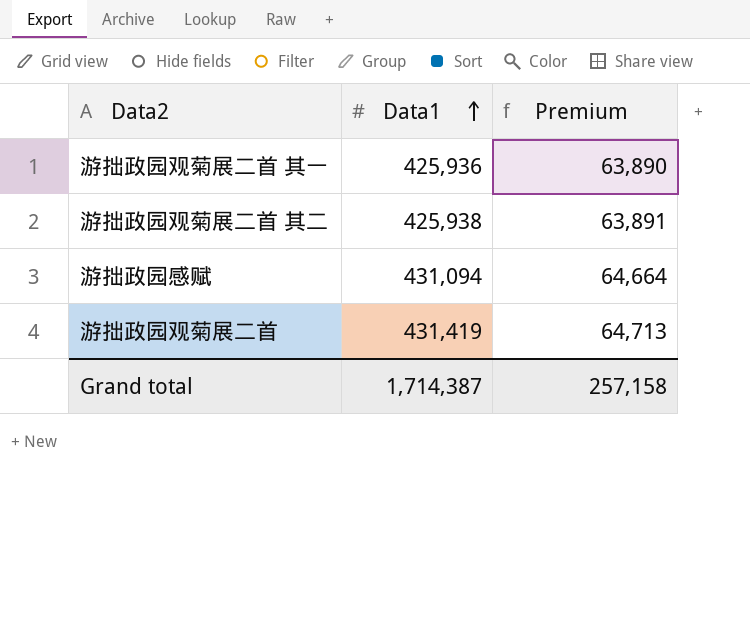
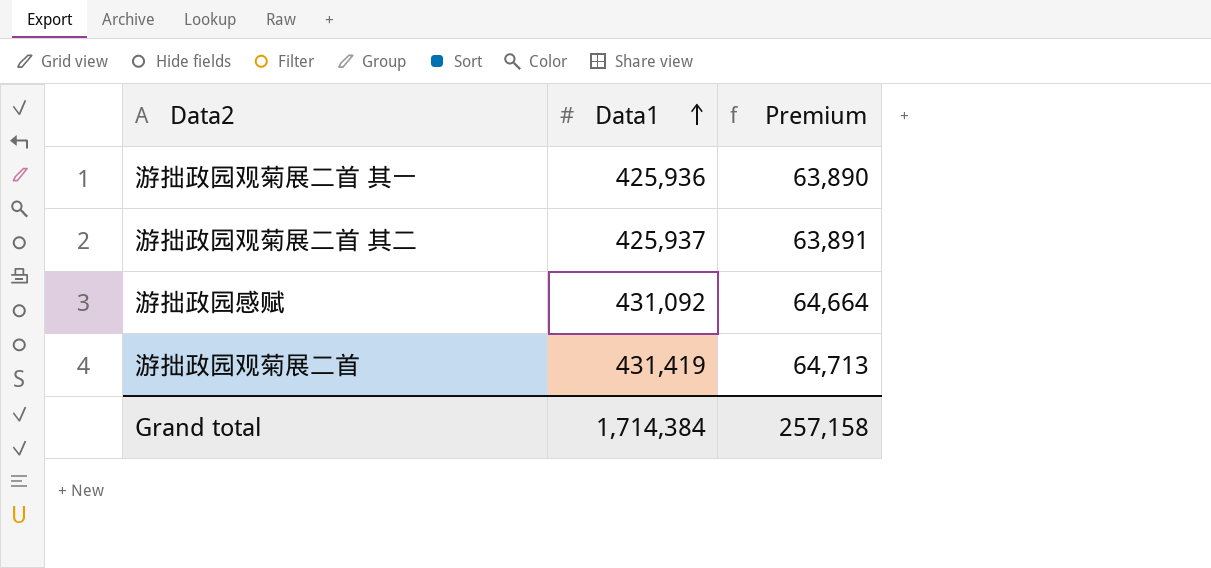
游拙政园观菊展二首 其二 | Data1: 425,938 -> 425,937
游拙政园感赋 | Data1: 431,094 -> 431,092
Grand total | Data1: 1,714,387 -> 1,714,384

